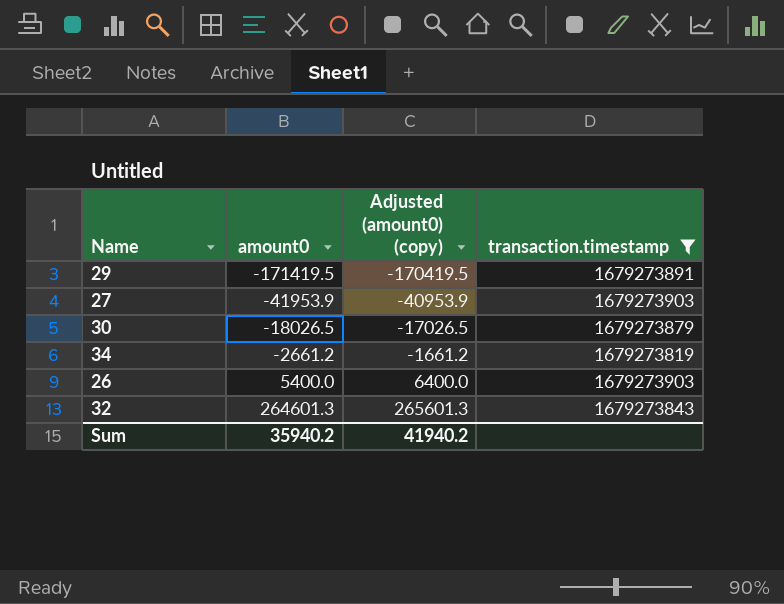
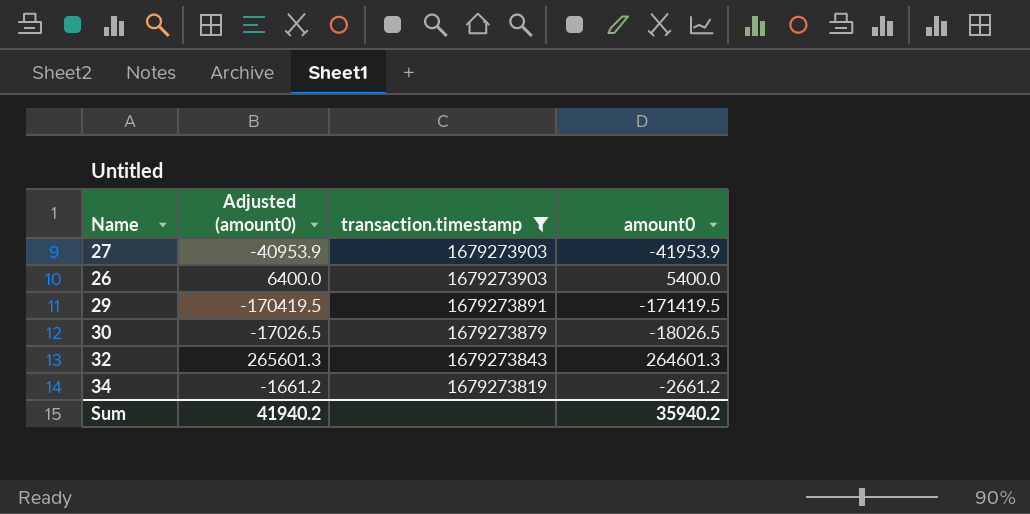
row order: amount0 ascending -> transaction.timestamp descending
column name: Adjusted (amount0) (copy) -> Adjusted (amount0)
column amount0 | position: 2 -> 4

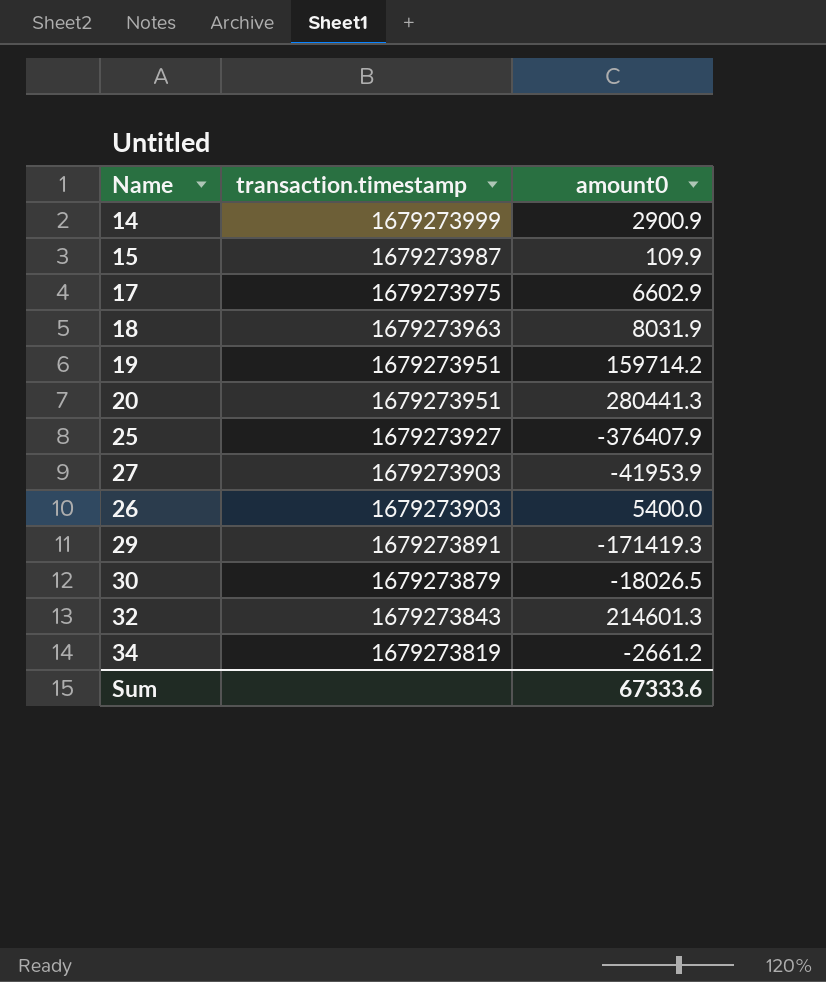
filter: transaction.timestamp <= 1679273903 -> none
column Adjusted (amount0) | formula: [amount0] + 1000 -> none
29 | amount0: -171419.5 -> -171419.3
32 | amount0: 264601.3 -> 214601.3
Sum | amount0: 35940.2 -> 67333.6

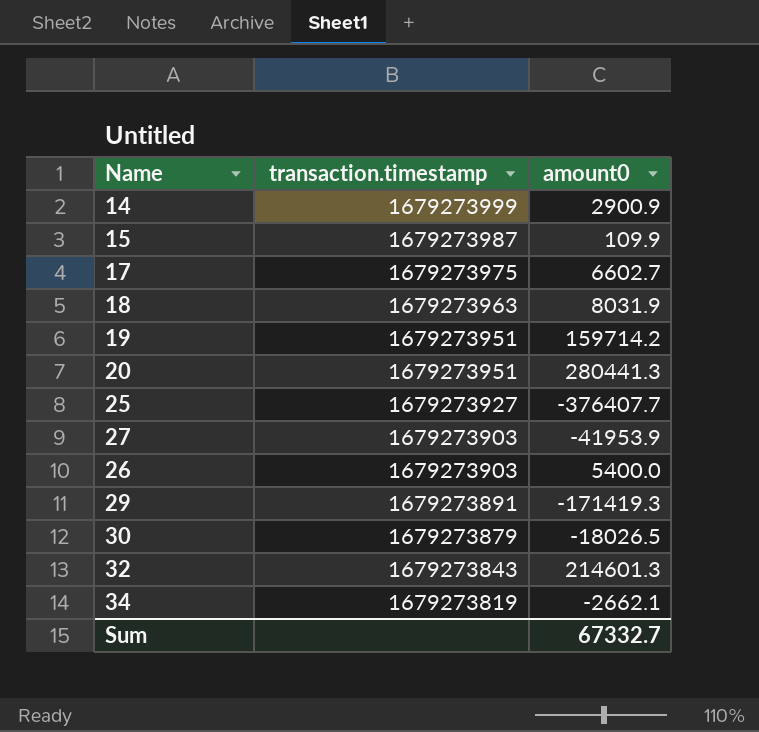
17 | amount0: 6602.9 -> 6602.7
25 | amount0: -376407.9 -> -376407.7
34 | amount0: -2661.2 -> -2662.1
Sum | amount0: 67333.6 -> 67332.7

